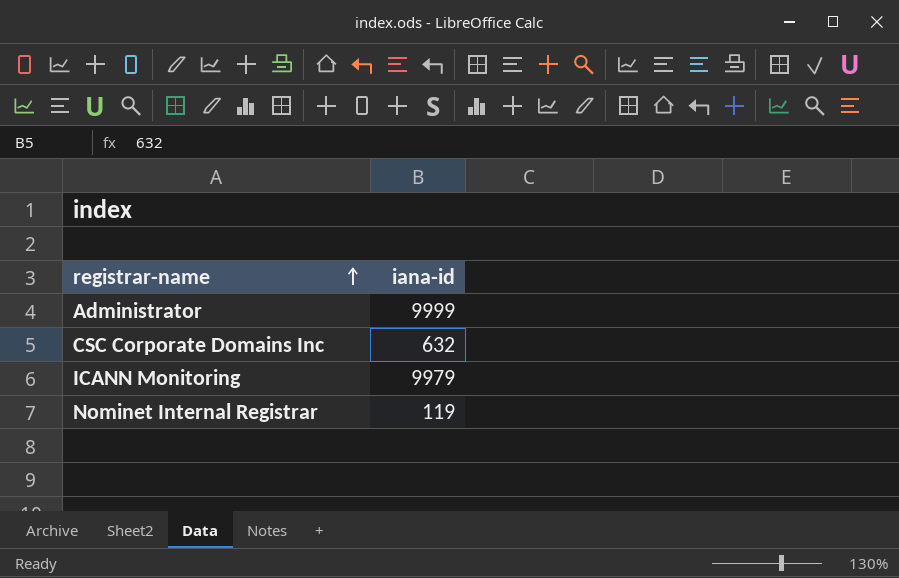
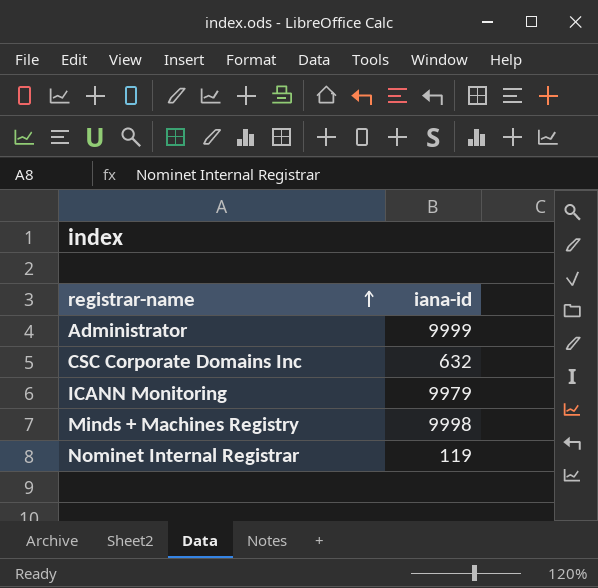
row Minds + Machines Registry: none -> 9998

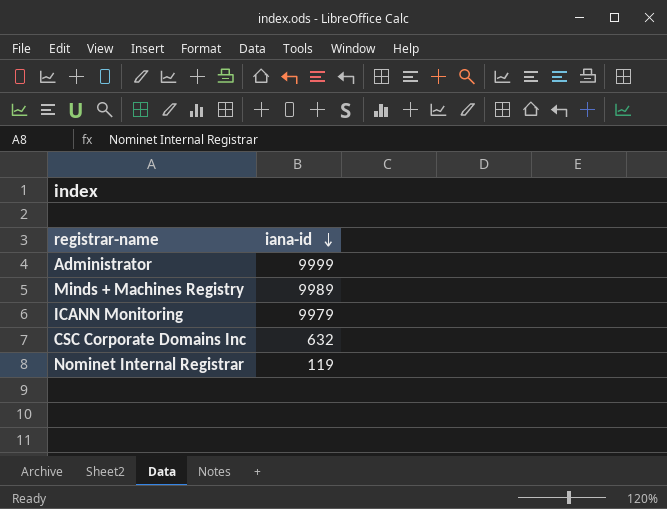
row order: registrar-name ascending -> iana-id descending
Minds + Machines Registry | iana-id: 9998 -> 9989

